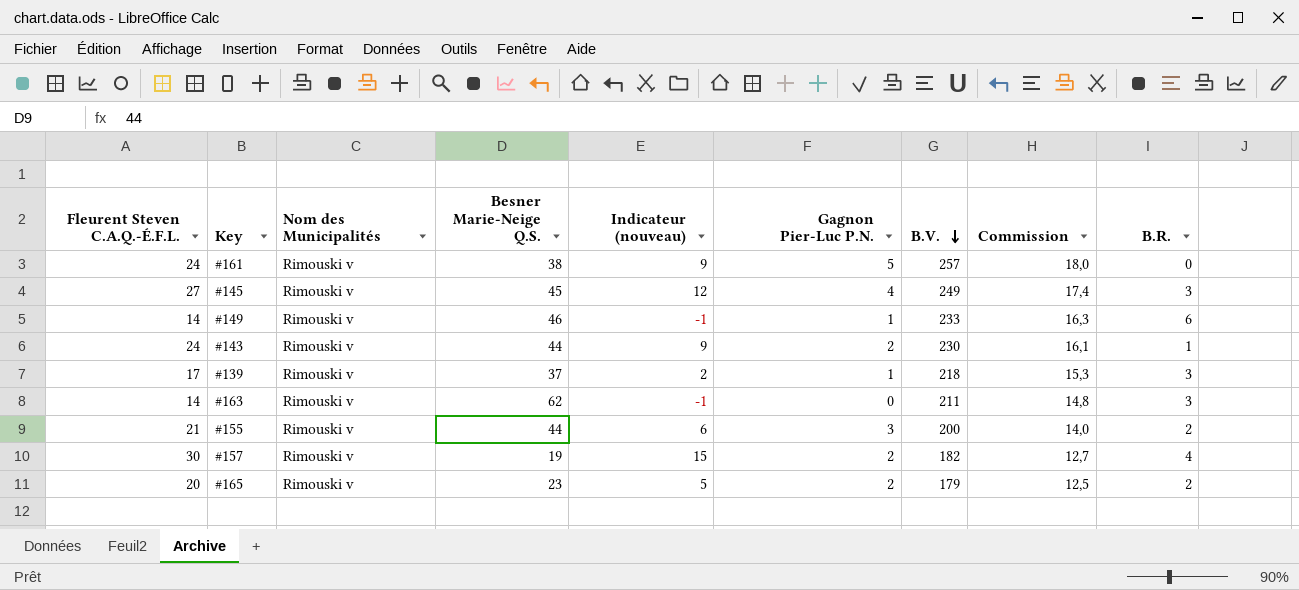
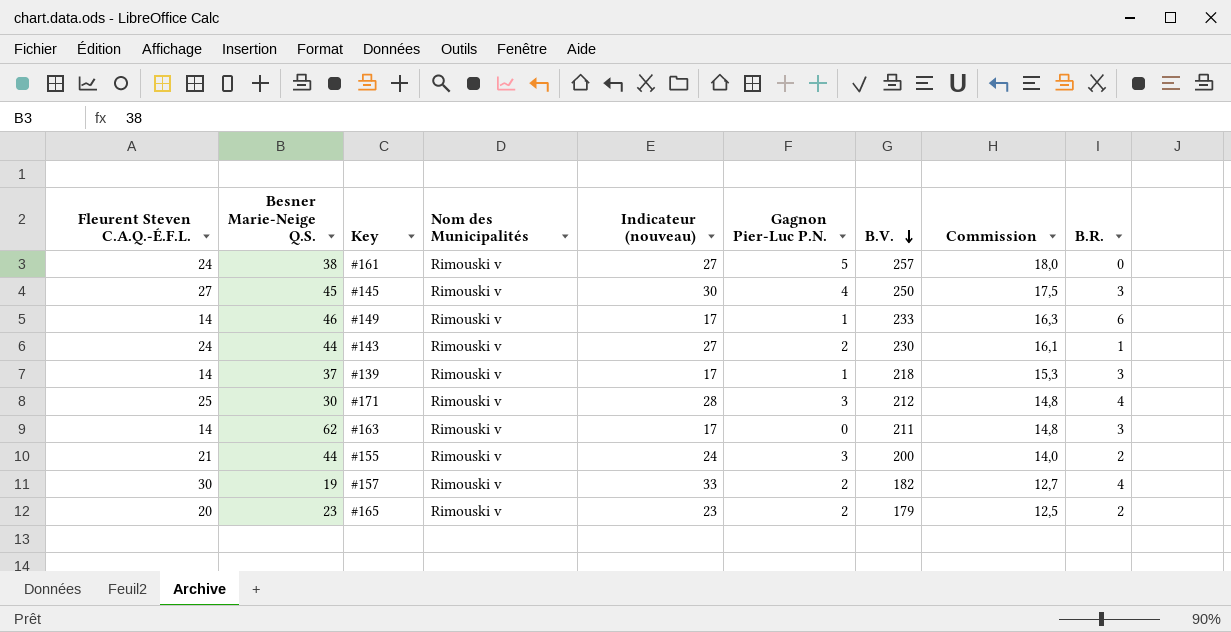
column Besner Marie-Neige Q.S. | position: 4 -> 2
column Indicateur (nouveau) | formula: [Fleurent Steven C.A.Q.-É.F.L.] - 15 -> [Fleurent Steven C.A.Q.-É.F.L.] + 3
#145 | B.V.: 249 -> 250
#145 | Commission: 17,4 -> 17,5
#139 | Fleurent Steven C.A.Q.-É.F.L.: 17 -> 14
row #171: none -> 25 | 30 | Rimouski v | 28 | 3 | 212 | 14,8 | 4

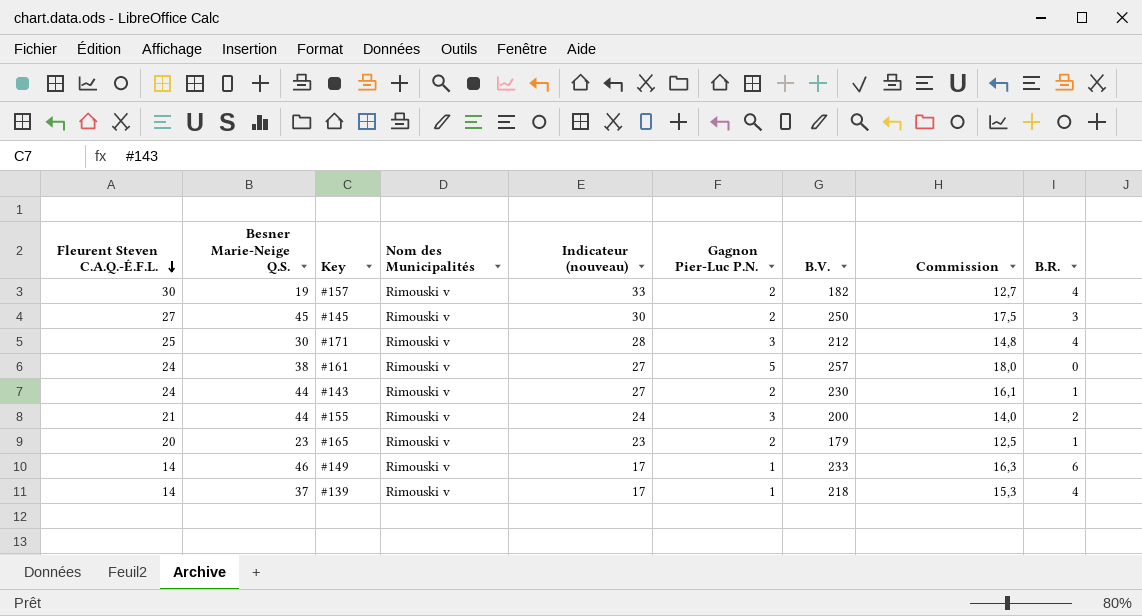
row order: B.V. descending -> Fleurent Steven C.A.Q.-É.F.L. descending
row #163: 14 | 62 | Rimouski v | 17 | 0 | 211 | 14,8 | 3 -> none
#145 | Gagnon Pier-Luc P.N.: 4 -> 2
#165 | B.R.: 2 -> 1
#139 | B.R.: 3 -> 4

